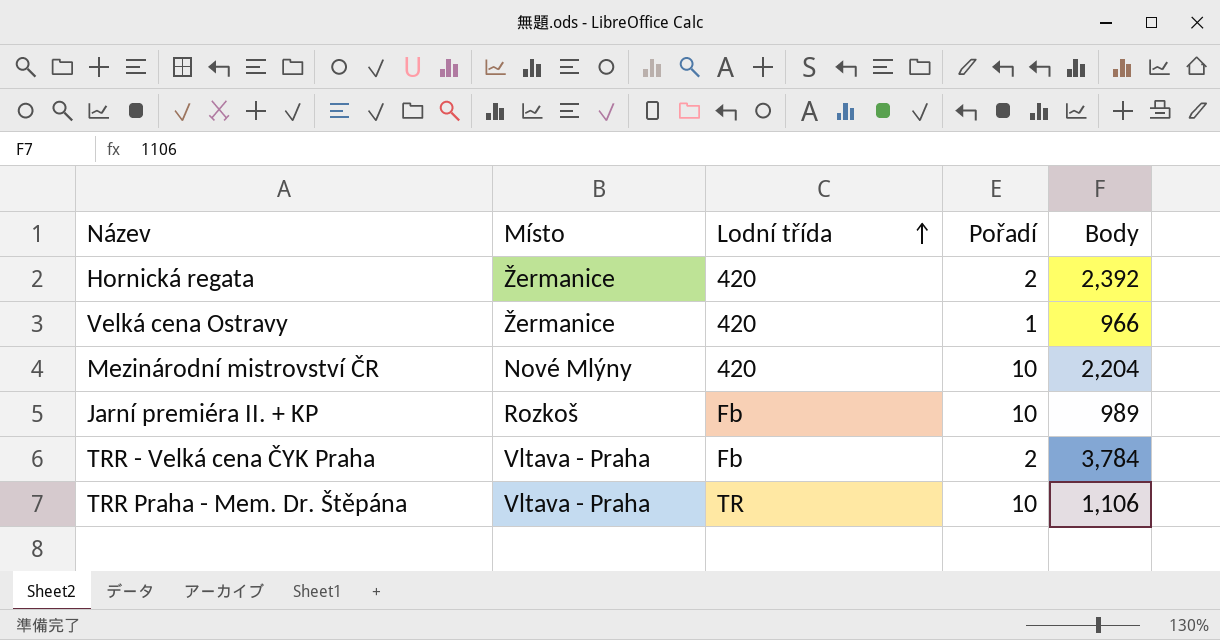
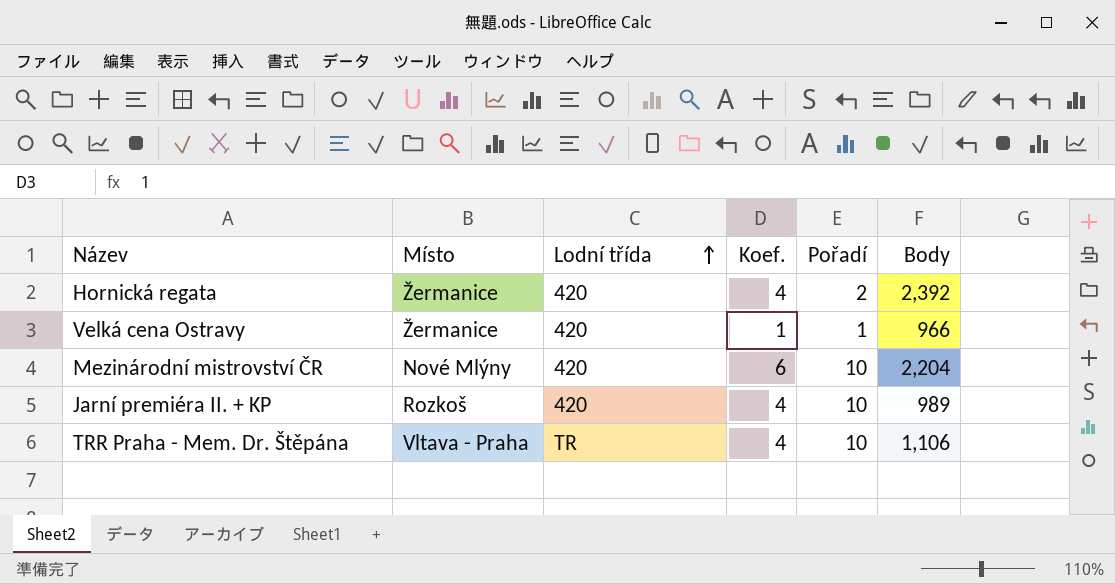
column Koef. | position: none -> 4
row TRR - Velká cena ČYK Praha: Vltava - Praha | Fb | 2 | 3,784 -> none
Jarní premiéra II. + KP | Lodní třída: Fb -> 420

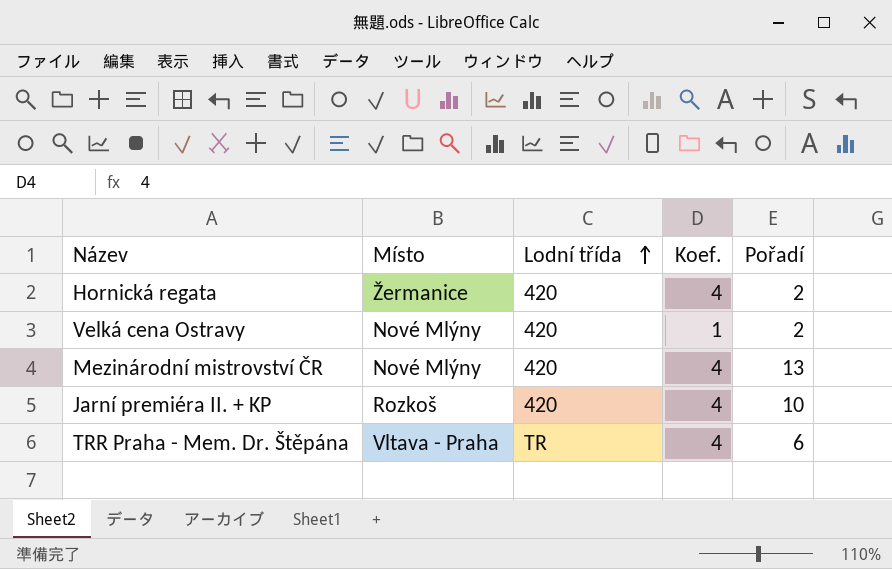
column Body | position: 6 -> none
Velká cena Ostravy | Místo: Žermanice -> Nové Mlýny
Velká cena Ostravy | Pořadí: 1 -> 2
Mezinárodní mistrovství ČR | Koef.: 6 -> 4
Mezinárodní mistrovství ČR | Pořadí: 10 -> 13
TRR Praha - Mem. Dr. Štěpána | Pořadí: 10 -> 6

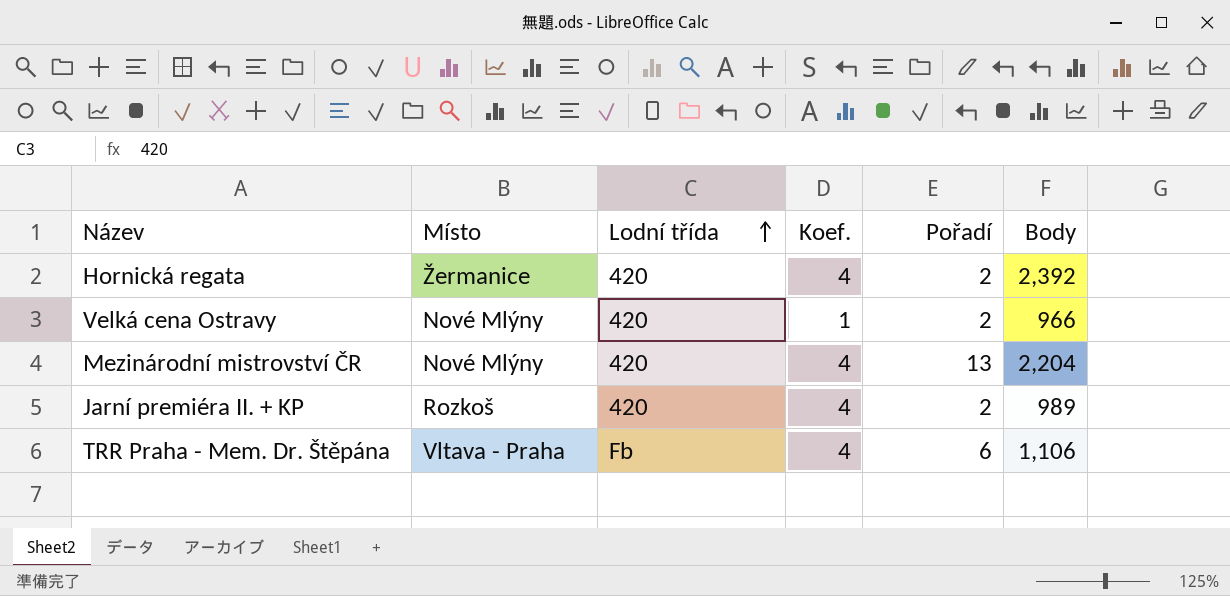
column Body | position: none -> 6
Jarní premiéra II. + KP | Pořadí: 10 -> 2
TRR Praha - Mem. Dr. Štěpána | Lodní třída: TR -> Fb

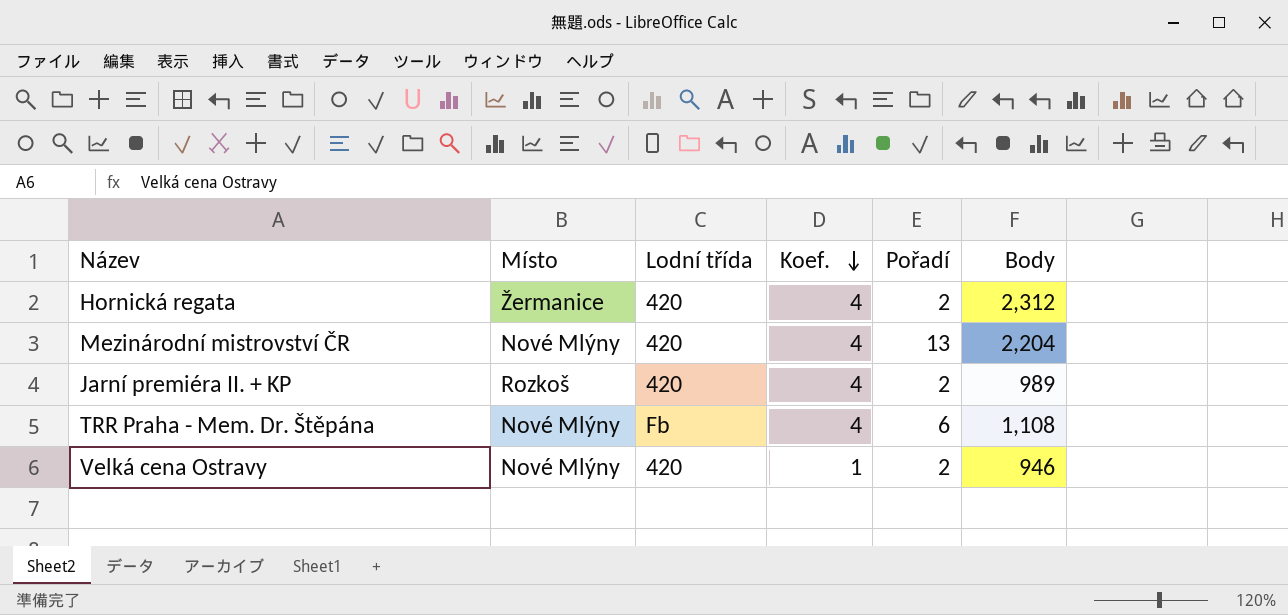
row order: Lodní třída ascending -> Koef. descending
Hornická regata | Body: 2,392 -> 2,312
TRR Praha - Mem. Dr. Štěpána | Místo: Vltava - Praha -> Nové Mlýny
TRR Praha - Mem. Dr. Štěpána | Body: 1,106 -> 1,108
Velká cena Ostravy | Body: 966 -> 946

